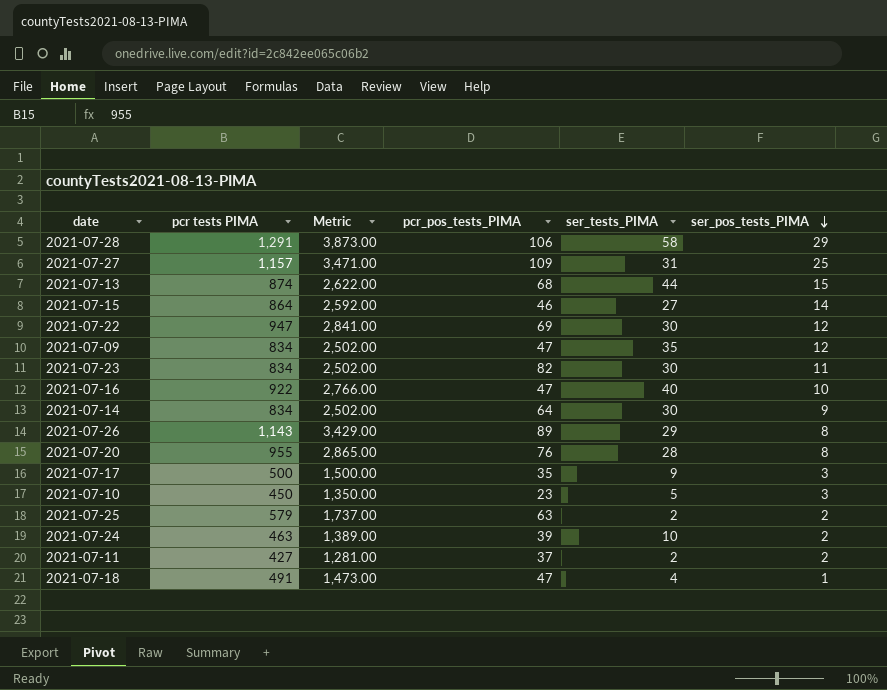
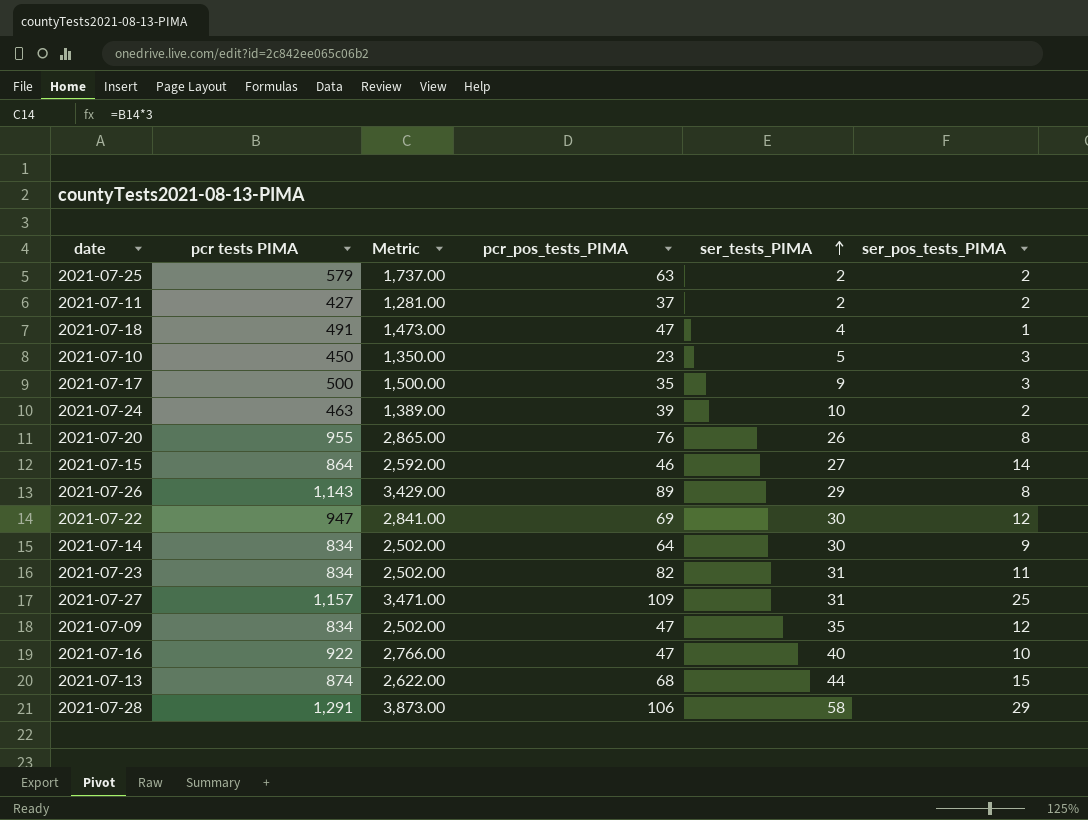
row order: ser_pos_tests_PIMA descending -> ser_tests_PIMA ascending
2021-07-20 | ser_tests_PIMA: 28 -> 26
2021-07-23 | ser_tests_PIMA: 30 -> 31

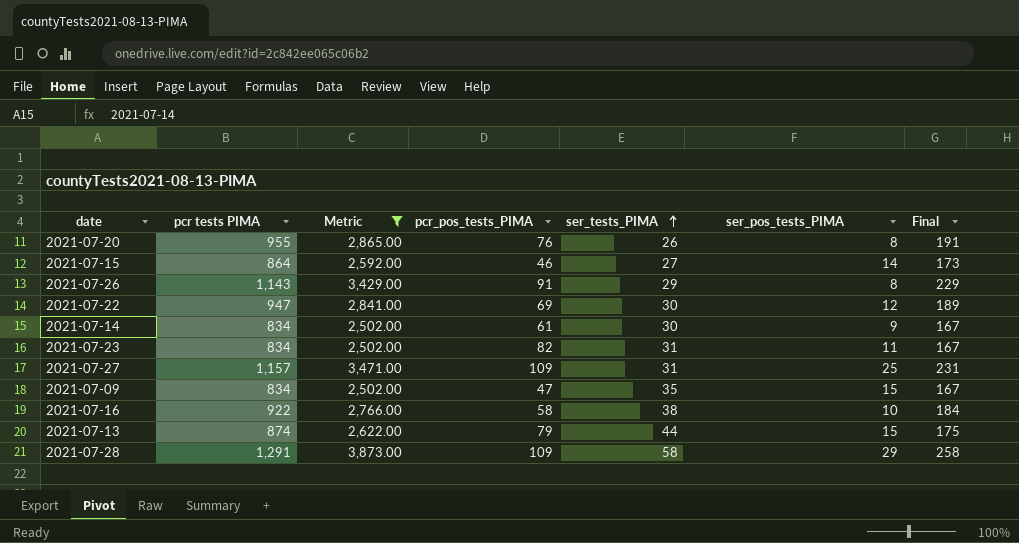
filter: none -> Metric >= 2,502.00
column Final | formula: none -> [pcr tests PIMA] * 0.2
2021-07-26 | pcr_pos_tests_PIMA: 89 -> 91
2021-07-14 | pcr_pos_tests_PIMA: 64 -> 61
2021-07-09 | ser_pos_tests_PIMA: 12 -> 15
2021-07-16 | pcr_pos_tests_PIMA: 47 -> 58
2021-07-16 | ser_tests_PIMA: 40 -> 38
2021-07-13 | pcr_pos_tests_PIMA: 68 -> 79
2021-07-28 | pcr_pos_tests_PIMA: 106 -> 109

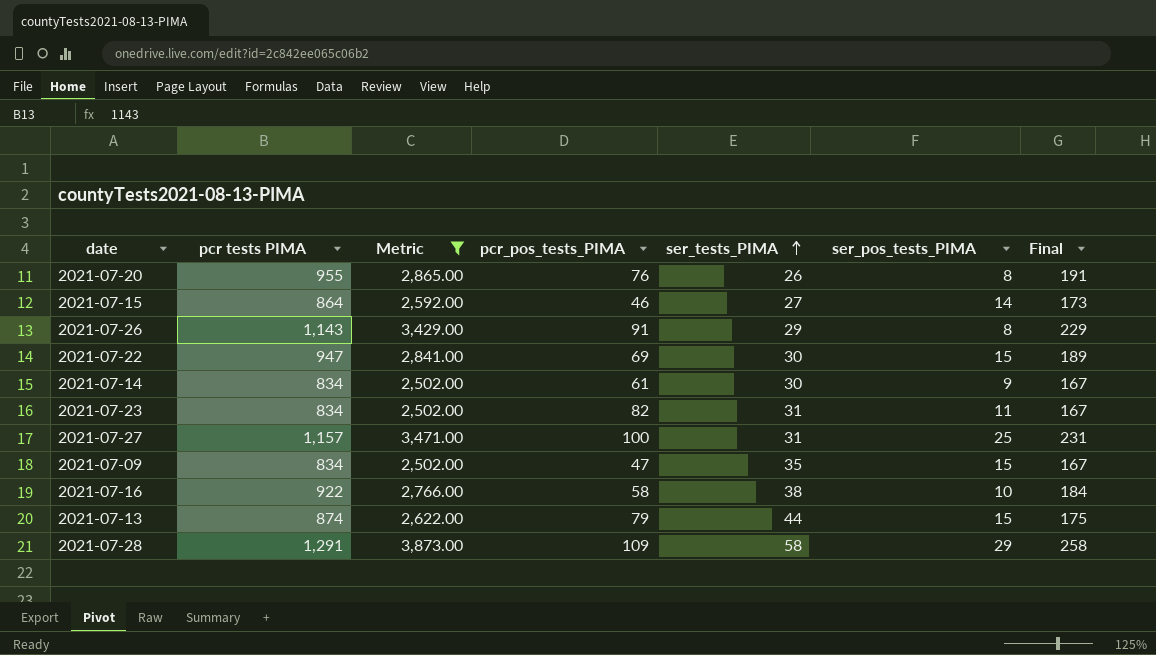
2021-07-22 | ser_pos_tests_PIMA: 12 -> 15
2021-07-27 | pcr_pos_tests_PIMA: 109 -> 100

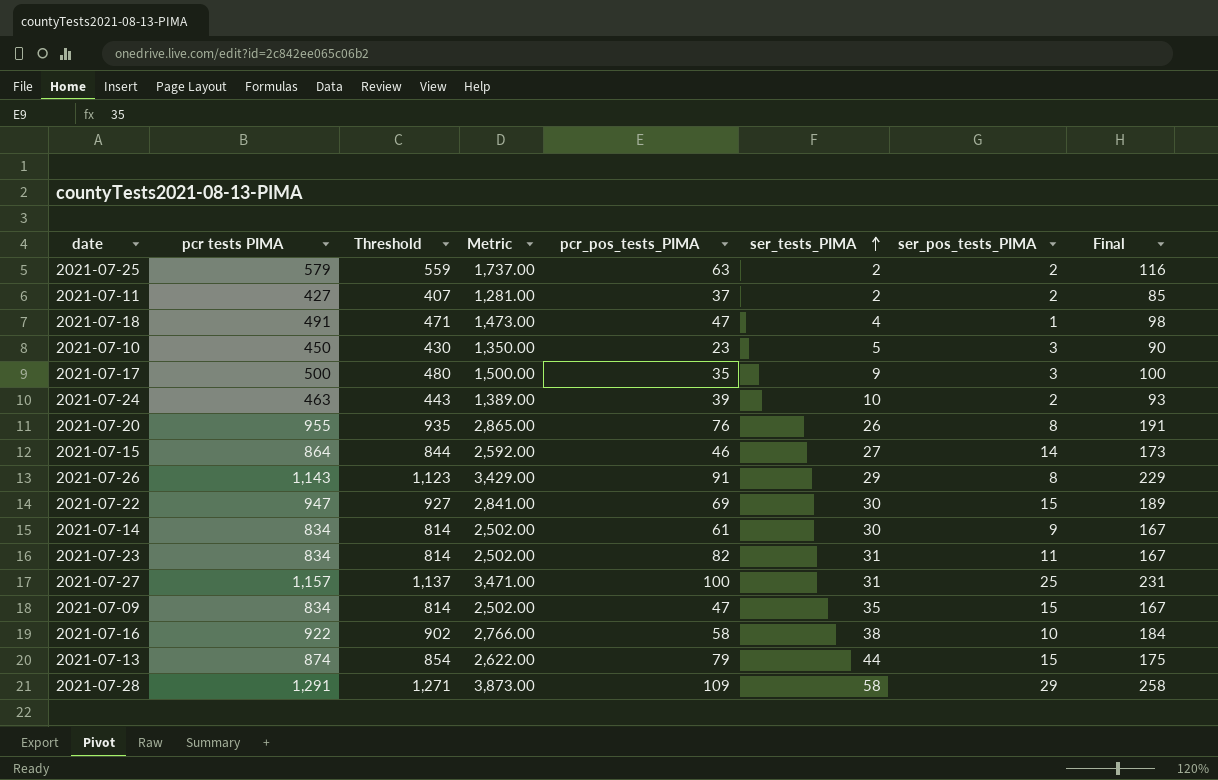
filter: Metric >= 2,502.00 -> none
column Threshold | formula: none -> [pcr tests PIMA] - 20

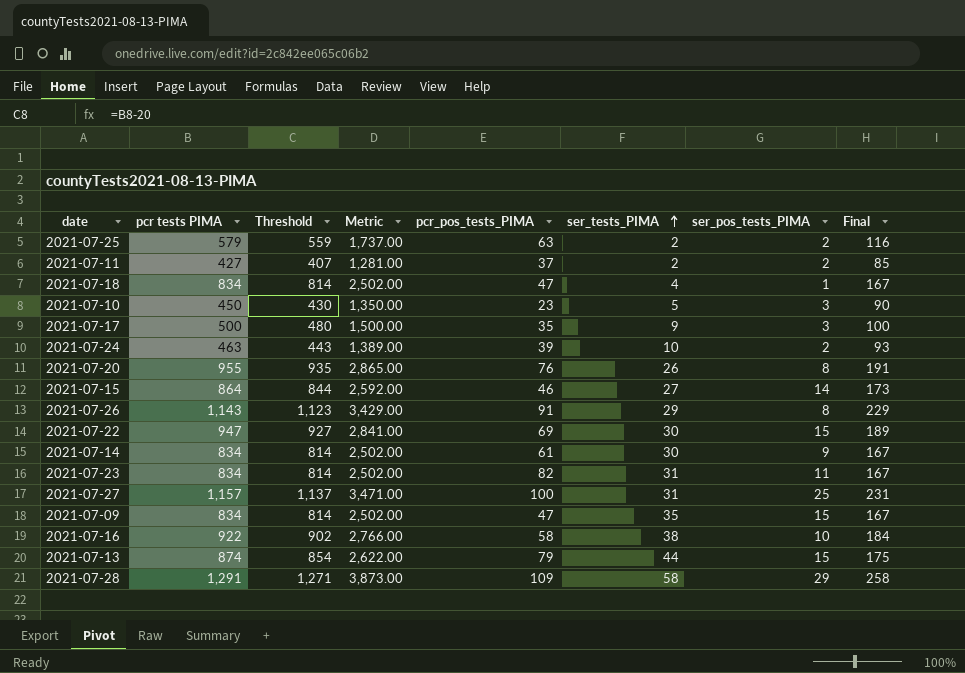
2021-07-18 | pcr tests PIMA: 491 -> 834
2021-07-18 | Threshold: 471 -> 814
2021-07-18 | Metric: 1,473.00 -> 2,502.00
2021-07-18 | Final: 98 -> 167

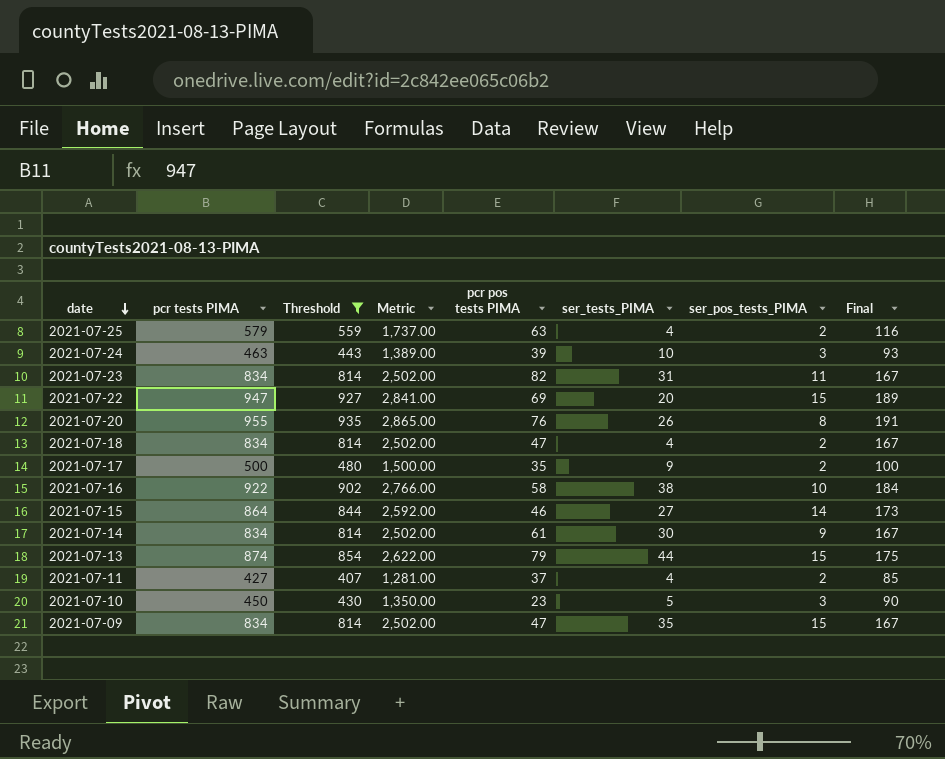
filter: none -> Threshold <= 935
row order: ser_tests_PIMA ascending -> date descending
column name: pcr_pos_tests_PIMA -> pcr pos tests PIMA
2021-07-25 | ser_tests_PIMA: 2 -> 4
2021-07-24 | ser_pos_tests_PIMA: 2 -> 3
2021-07-22 | ser_tests_PIMA: 30 -> 20
2021-07-18 | ser_pos_tests_PIMA: 1 -> 2
2021-07-17 | ser_pos_tests_PIMA: 3 -> 2
2021-07-11 | ser_tests_PIMA: 2 -> 4

